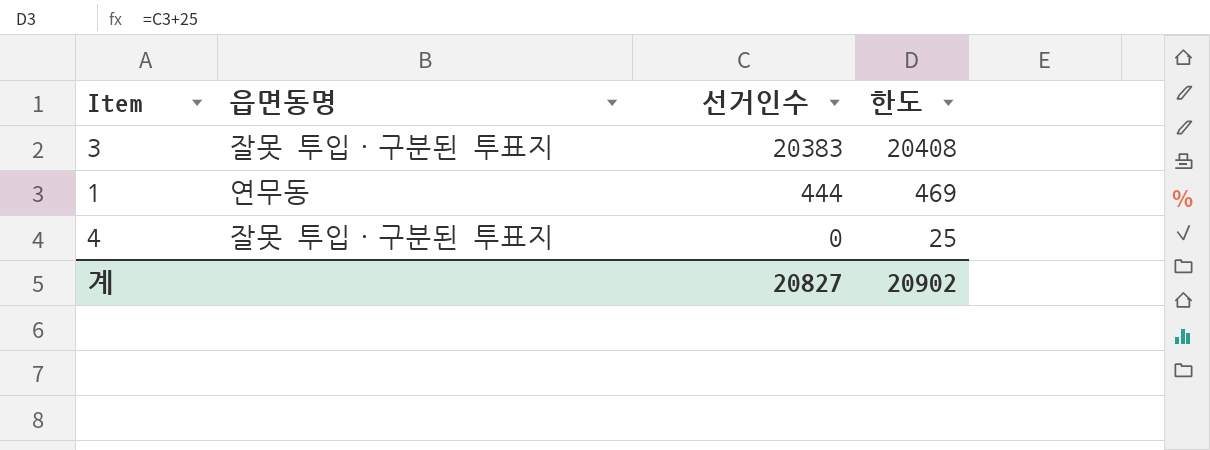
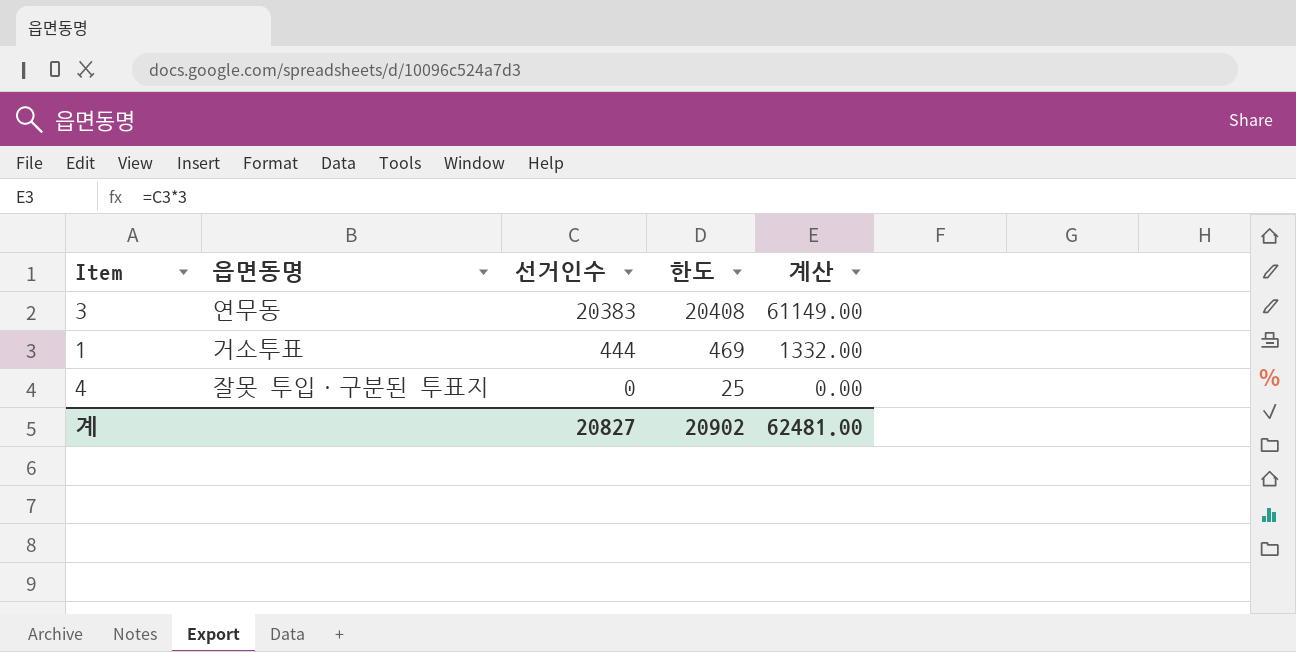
column 계산 | formula: none -> [선거인수] * 3
3 | 읍면동명: 잘못 투입·구분된 투표지 -> 연무동
1 | 읍면동명: 연무동 -> 거소투표

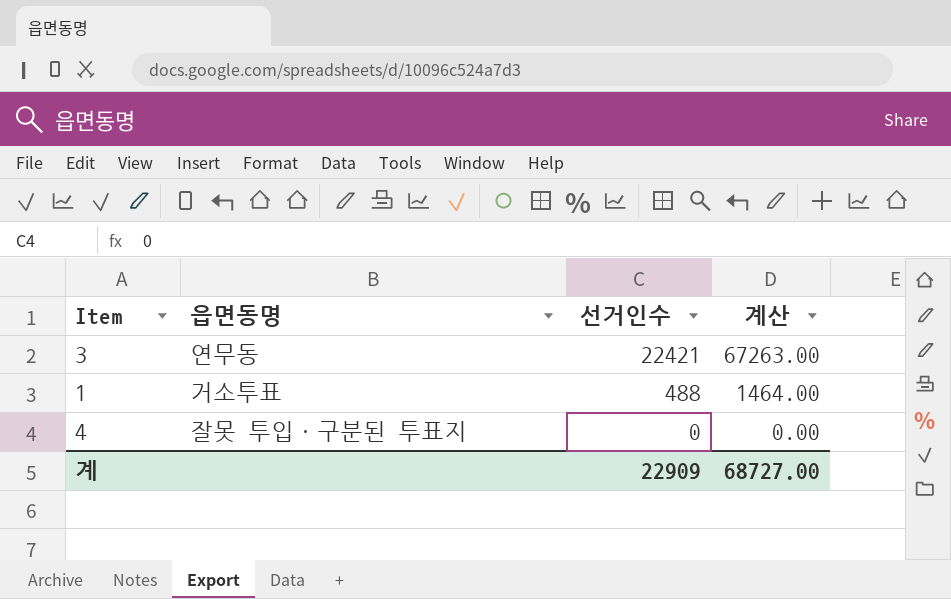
column 한도 | formula: [선거인수] + 25 -> none
3 | 선거인수: 20383 -> 22421
3 | 계산: 61149.00 -> 67263.00
1 | 선거인수: 444 -> 488
1 | 계산: 1332.00 -> 1464.00
계 | 선거인수: 20827 -> 22909
계 | 계산: 62481.00 -> 68727.00

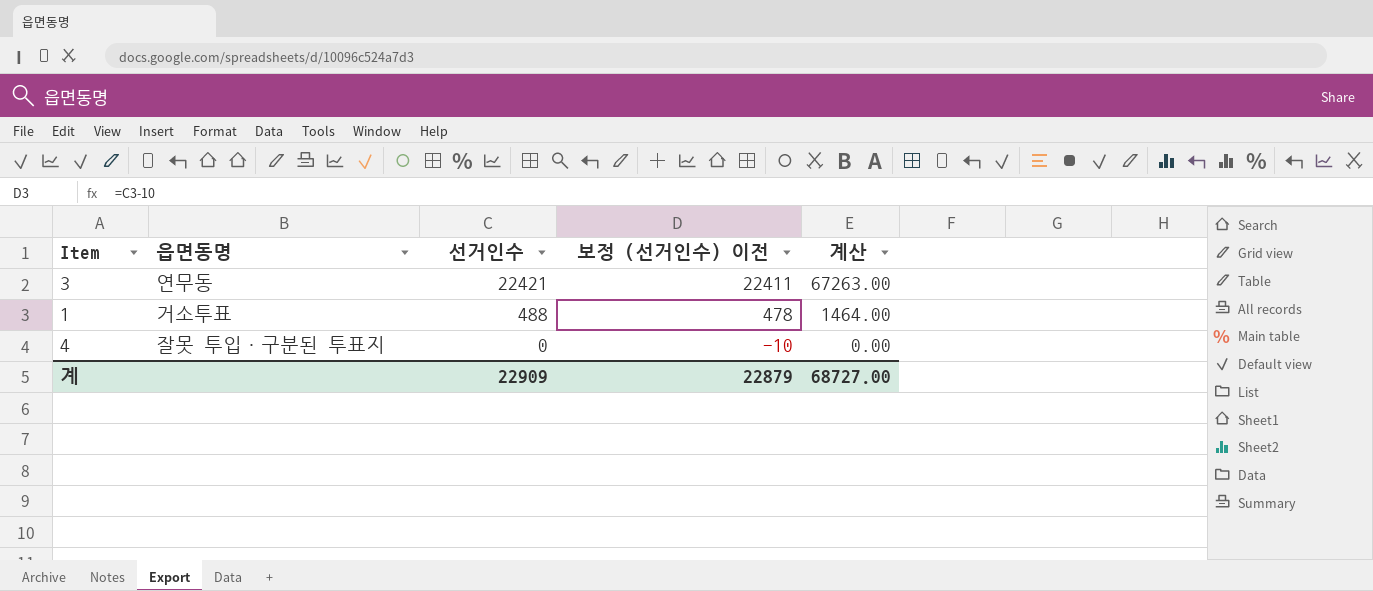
column 보정 (선거인수) 이전 | formula: none -> [선거인수] - 10

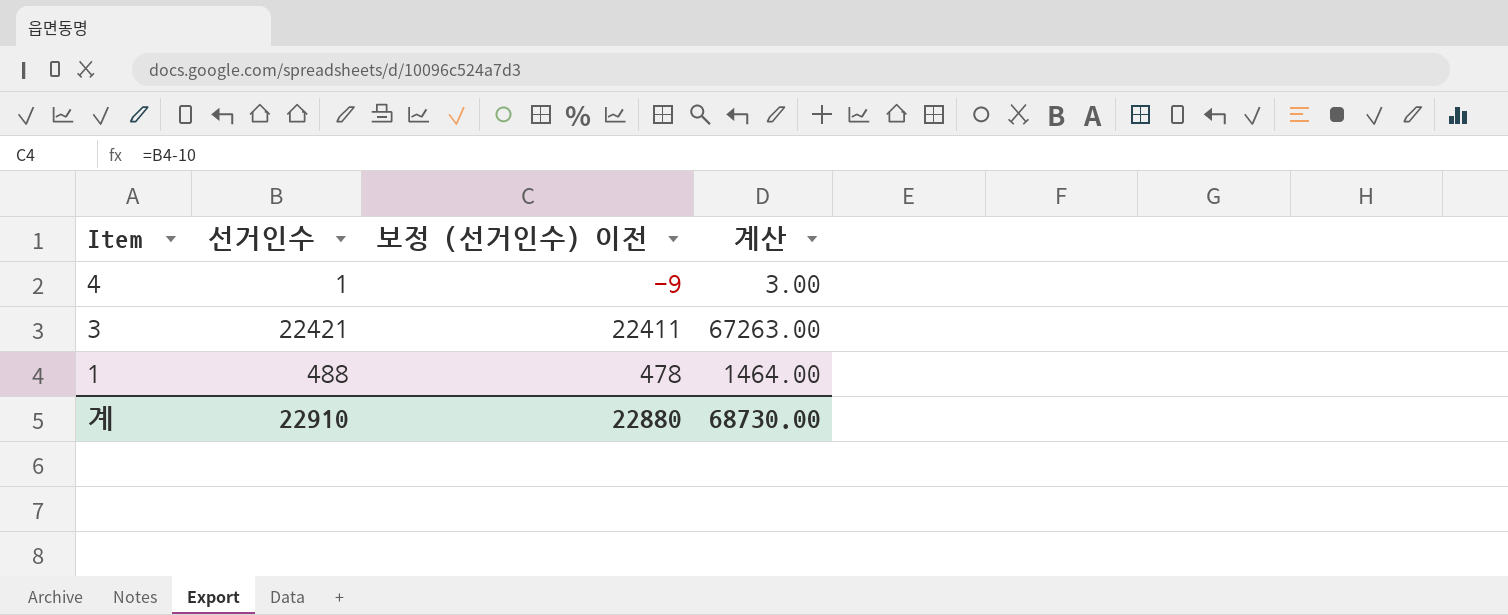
row order: 선거인수 descending -> Item descending
column 읍면동명 | position: 2 -> none
4 | 선거인수: 0 -> 1
4 | 보정 (선거인수) 이전: -10 -> -9
4 | 계산: 0.00 -> 3.00
계 | 선거인수: 22909 -> 22910
계 | 보정 (선거인수) 이전: 22879 -> 22880
계 | 계산: 68727.00 -> 68730.00

